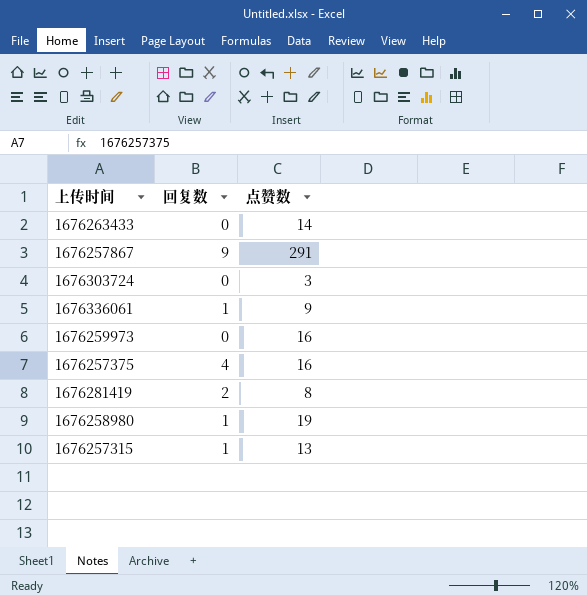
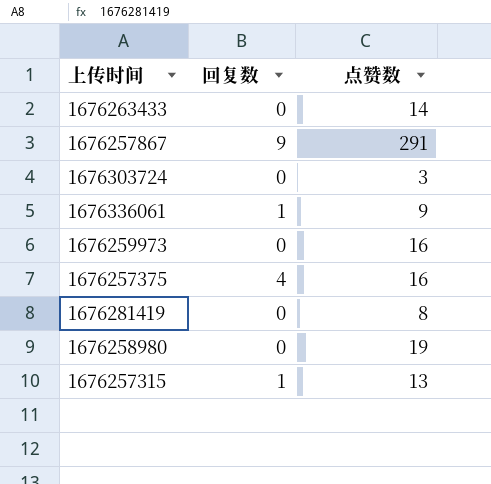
1676281419 | 回复数: 2 -> 0
1676258980 | 回复数: 1 -> 0

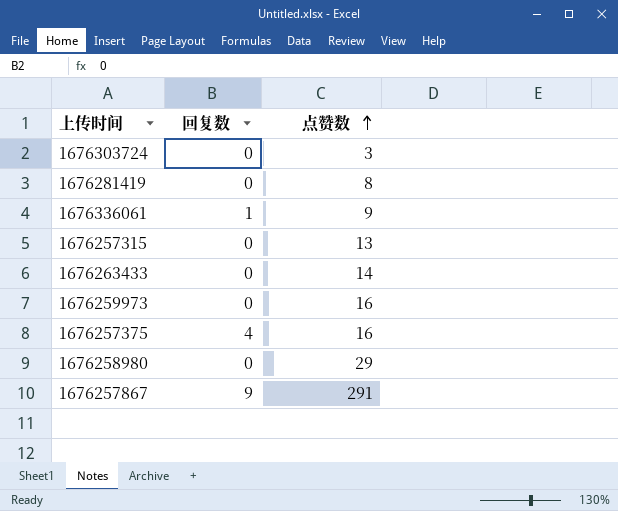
row order: none -> 点赞数 ascending
1676257315 | 回复数: 1 -> 0
1676258980 | 点赞数: 19 -> 29

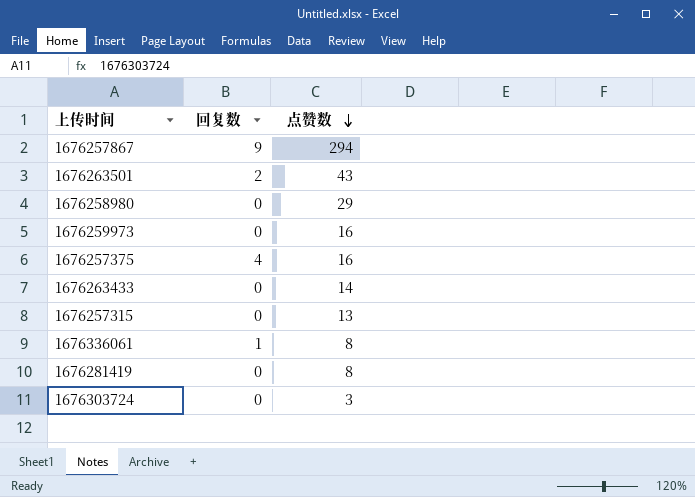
row order: 点赞数 ascending -> 点赞数 descending
1676257867 | 点赞数: 291 -> 294
row 1676263501: none -> 2 | 43
1676336061 | 点赞数: 9 -> 8

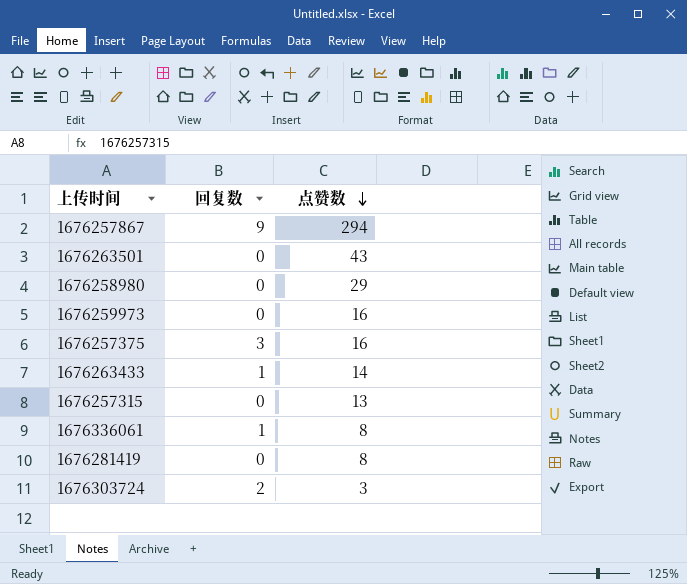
1676263501 | 回复数: 2 -> 0
1676257375 | 回复数: 4 -> 3
1676263433 | 回复数: 0 -> 1
1676303724 | 回复数: 0 -> 2

